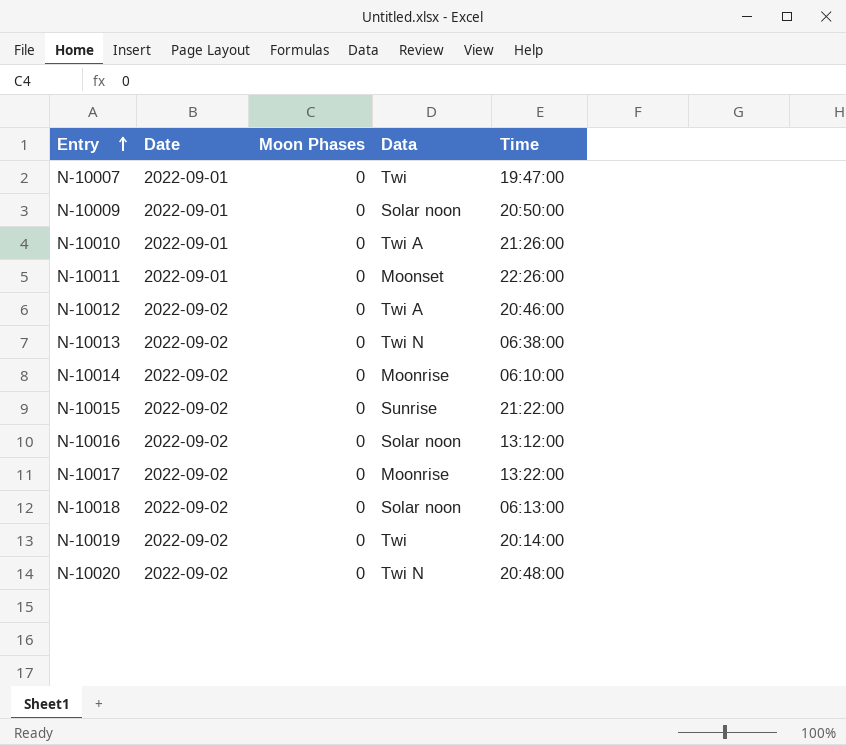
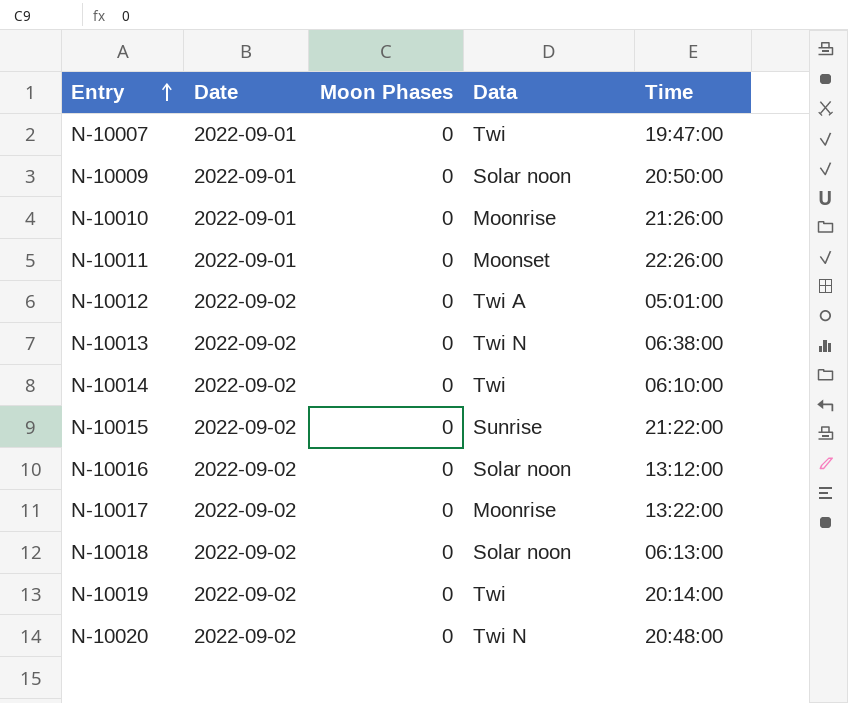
N-10010 | Data: Twi A -> Moonrise
N-10012 | Time: 20:46:00 -> 05:01:00
N-10014 | Data: Moonrise -> Twi

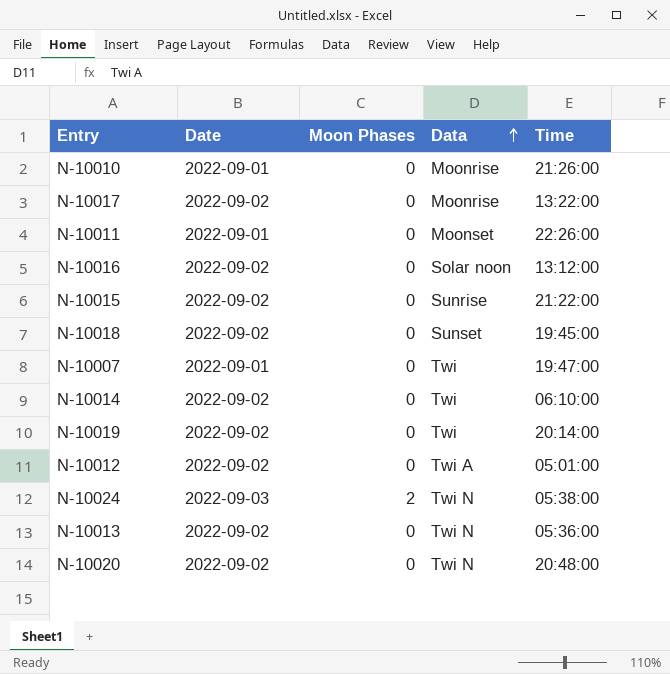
row order: Entry ascending -> Data ascending
row N-10009: 2022-09-01 | 0 | Solar noon | 20:50:00 -> none
N-10018 | Data: Solar noon -> Sunset
N-10018 | Time: 06:13:00 -> 19:45:00
row N-10024: none -> 2022-09-03 | 2 | Twi N | 05:38:00
N-10013 | Time: 06:38:00 -> 05:36:00

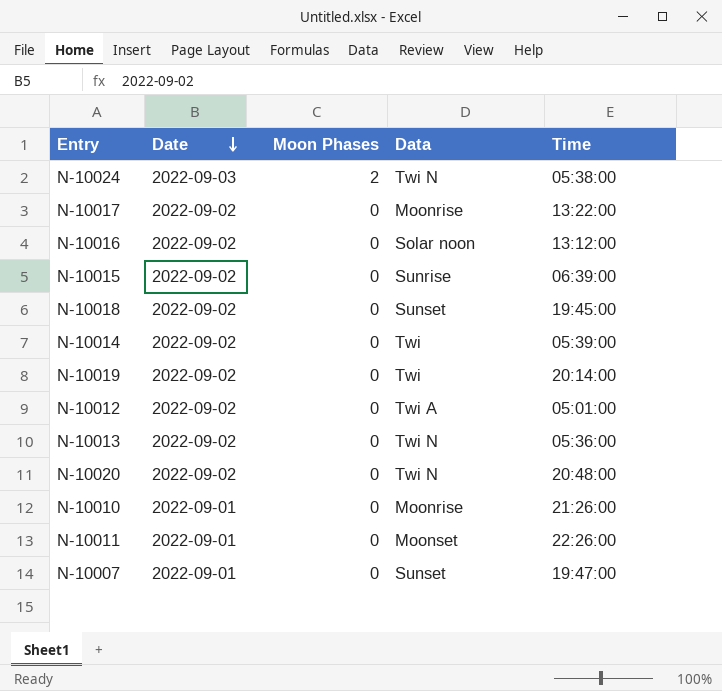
row order: Data ascending -> Date descending
N-10015 | Time: 21:22:00 -> 06:39:00
N-10014 | Time: 06:10:00 -> 05:39:00
N-10007 | Data: Twi -> Sunset

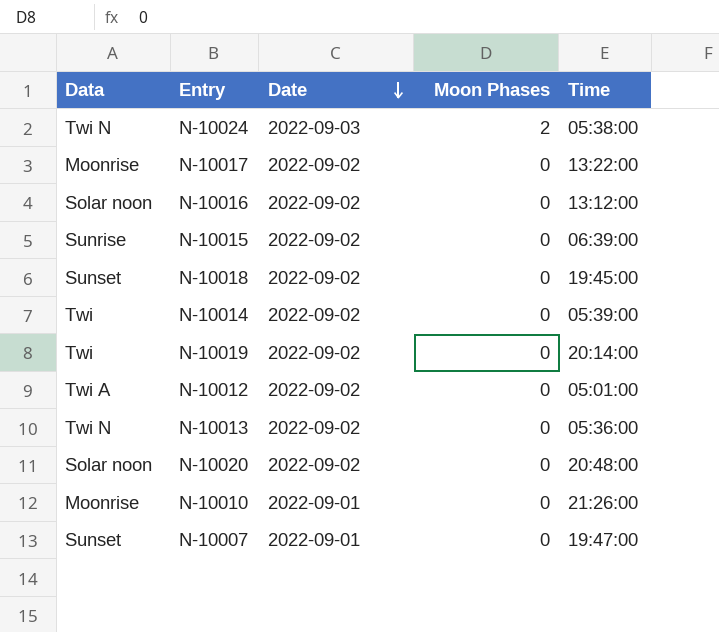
column Data | position: 4 -> 1
row N-10011: 2022-09-01 | 0 | Moonset | 22:26:00 -> none
N-10020 | Data: Twi N -> Solar noon

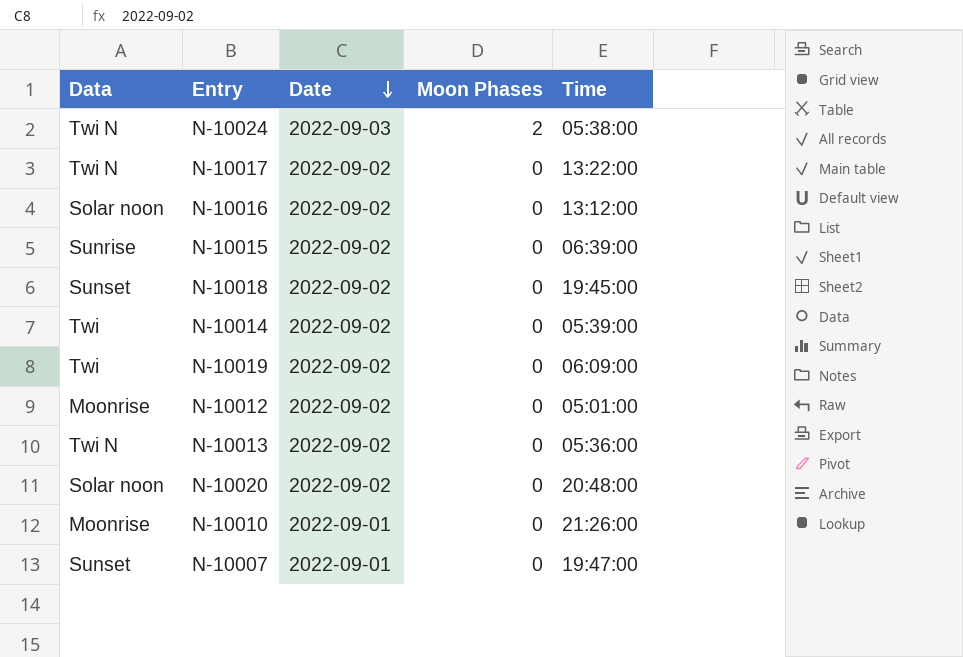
N-10017 | Data: Moonrise -> Twi N
N-10019 | Time: 20:14:00 -> 06:09:00
N-10012 | Data: Twi A -> Moonrise

